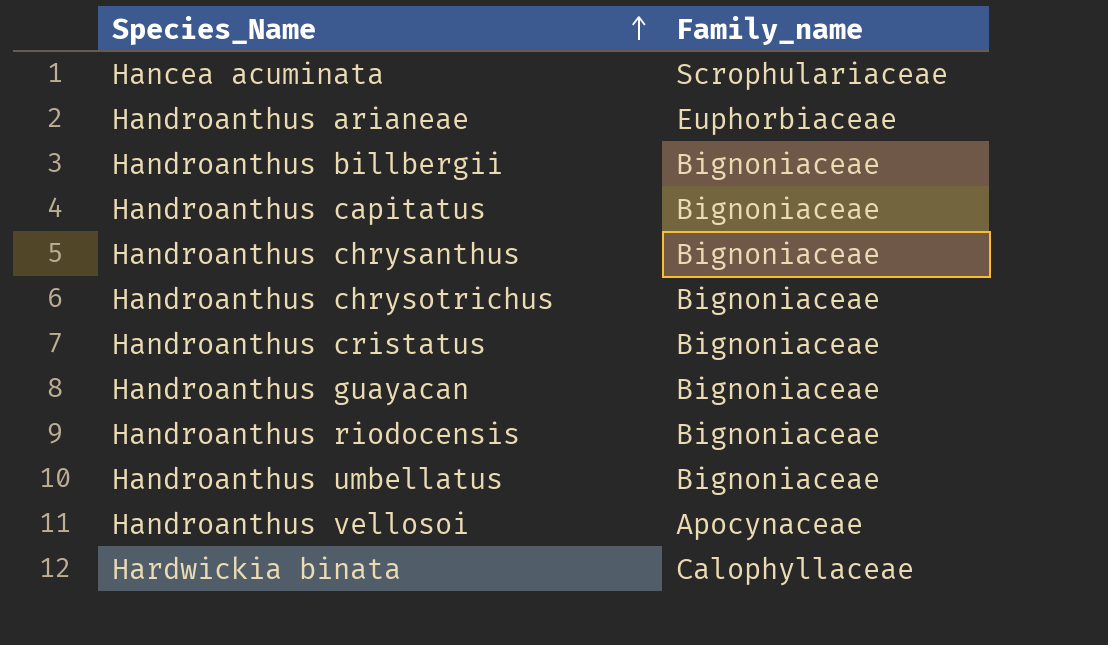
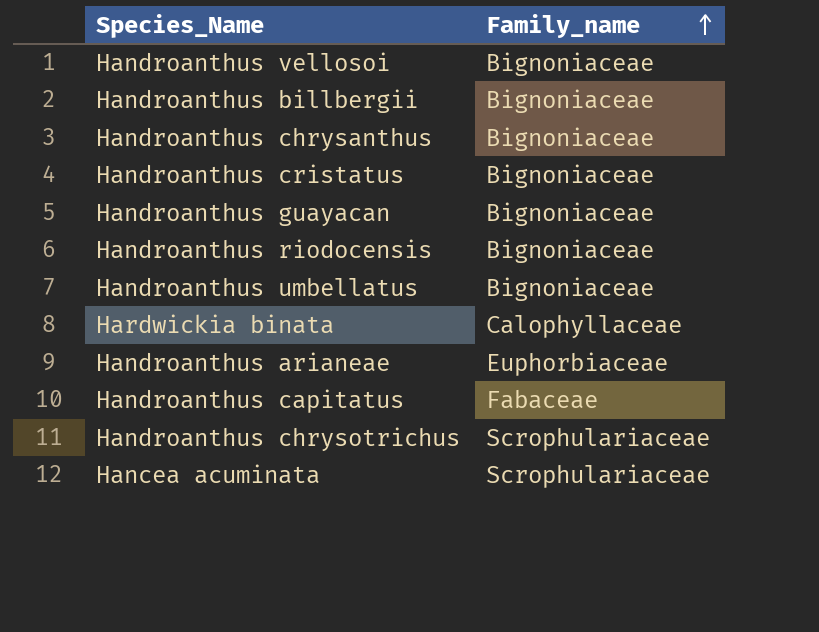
row order: Species_Name ascending -> Family_name ascending
Handroanthus vellosoi | Family_name: Apocynaceae -> Bignoniaceae
Handroanthus capitatus | Family_name: Bignoniaceae -> Fabaceae
Handroanthus chrysotrichus | Family_name: Bignoniaceae -> Scrophulariaceae

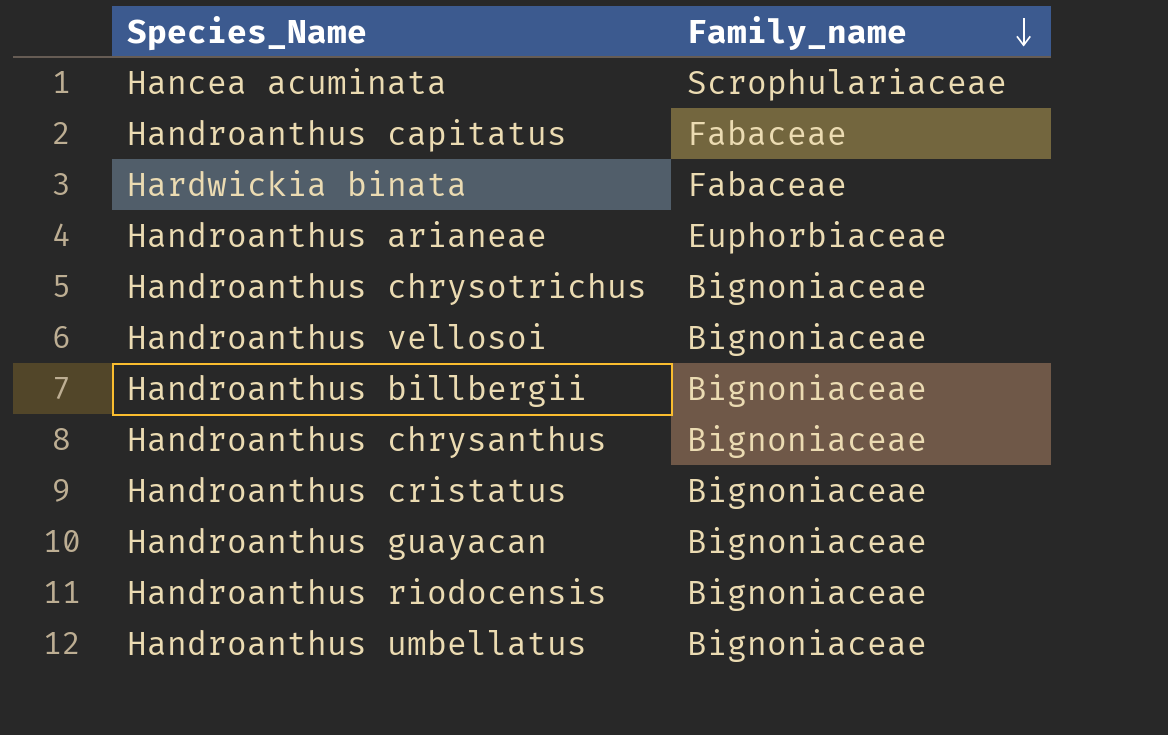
row order: Family_name ascending -> Family_name descending
Hardwickia binata | Family_name: Calophyllaceae -> Fabaceae
Handroanthus chrysotrichus | Family_name: Scrophulariaceae -> Bignoniaceae

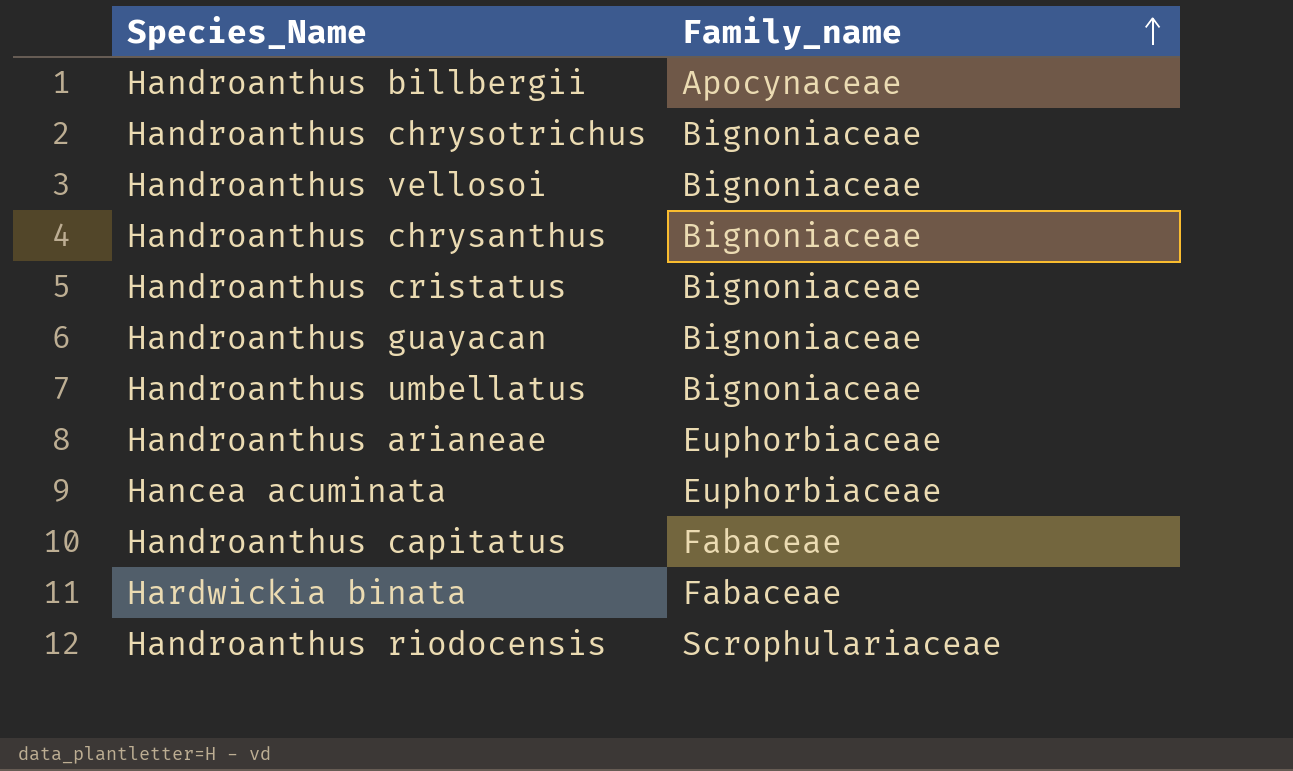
row order: Family_name descending -> Family_name ascending
Handroanthus billbergii | Family_name: Bignoniaceae -> Apocynaceae
Hancea acuminata | Family_name: Scrophulariaceae -> Euphorbiaceae
Handroanthus riodocensis | Family_name: Bignoniaceae -> Scrophulariaceae

